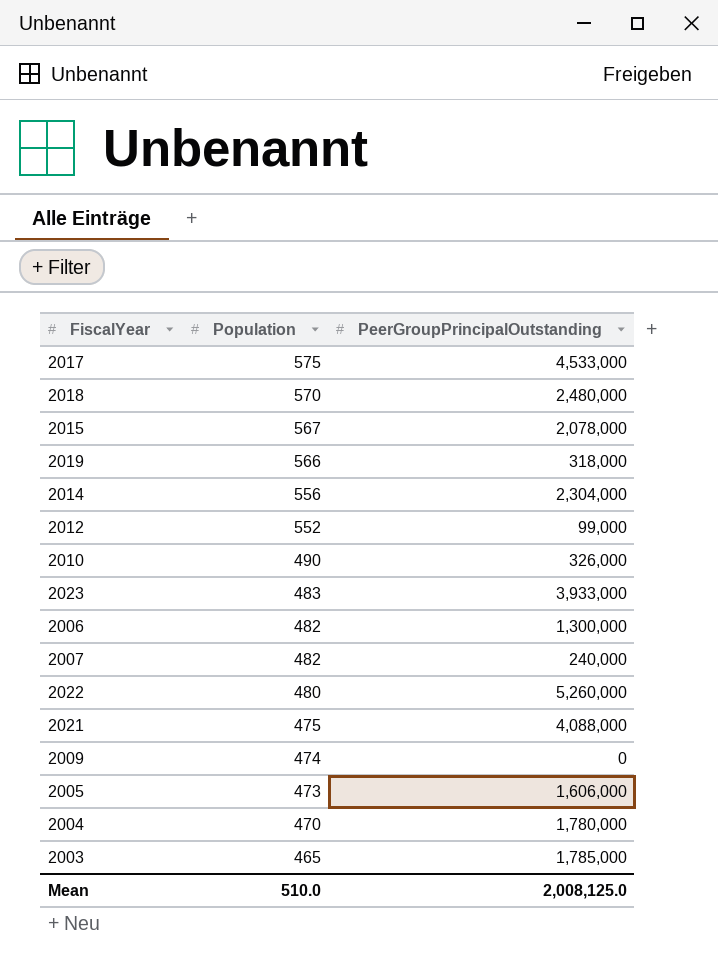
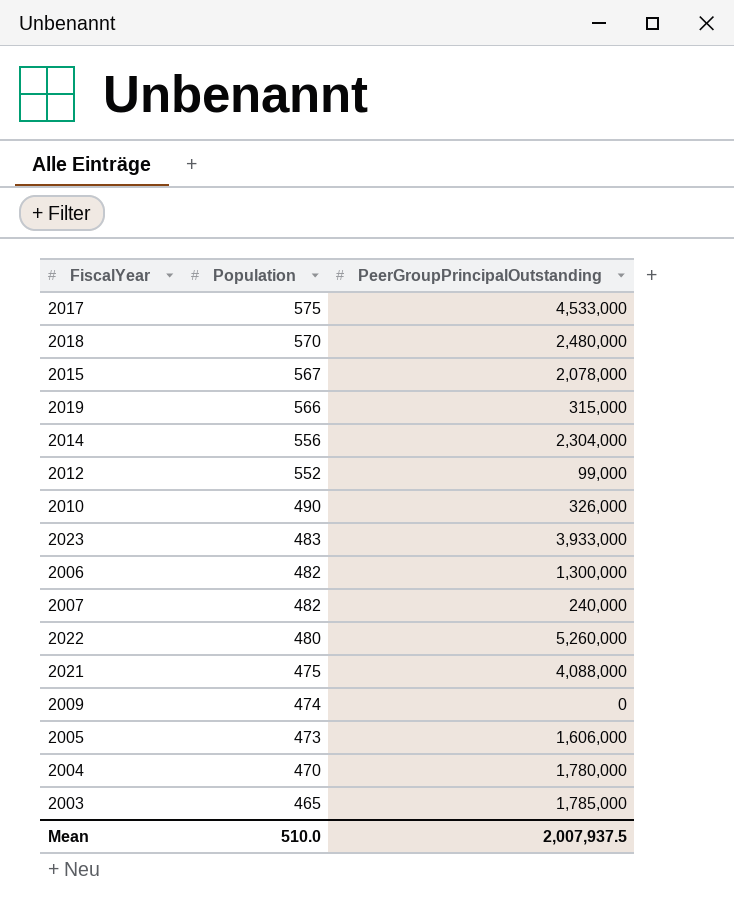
2019 | PeerGroupPrincipalOutstanding: 318,000 -> 315,000
Mean | PeerGroupPrincipalOutstanding: 2,008,125.0 -> 2,007,937.5

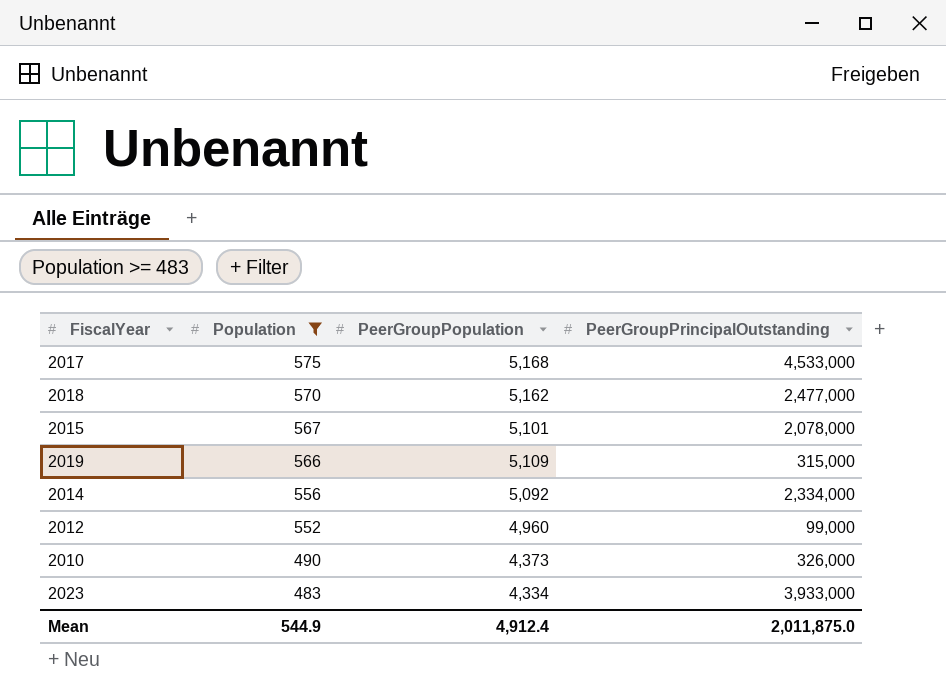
filter: none -> Population >= 483
column PeerGroupPopulation | position: none -> 3
2018 | PeerGroupPrincipalOutstanding: 2,480,000 -> 2,477,000
2014 | PeerGroupPrincipalOutstanding: 2,304,000 -> 2,334,000
Mean | Population: 510.0 -> 544.9
Mean | PeerGroupPrincipalOutstanding: 2,007,937.5 -> 2,011,875.0

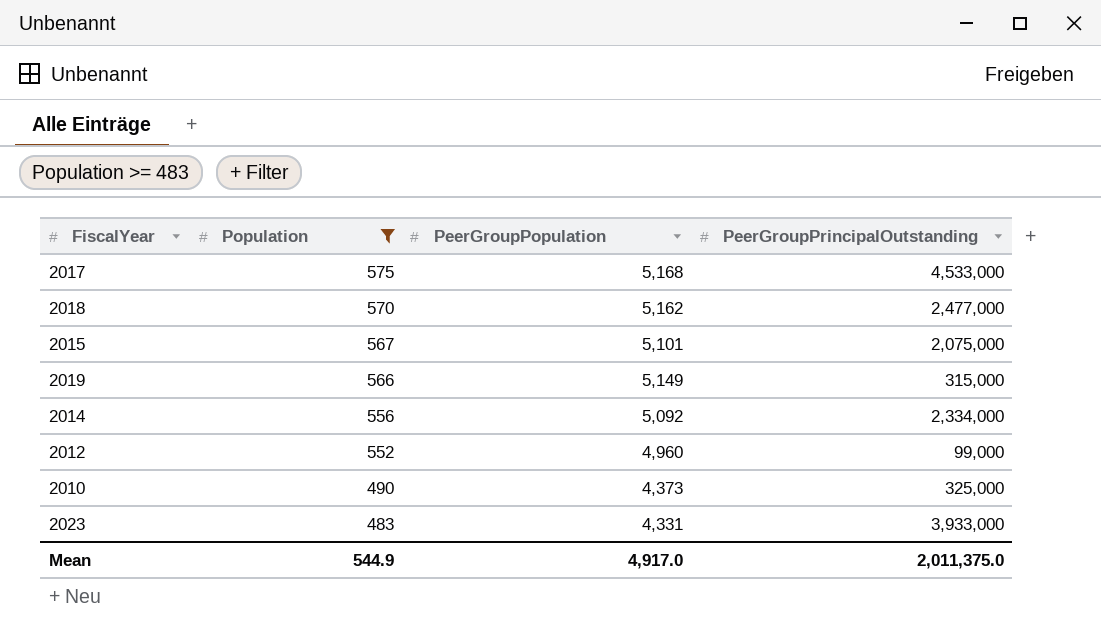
2015 | PeerGroupPrincipalOutstanding: 2,078,000 -> 2,075,000
2019 | PeerGroupPopulation: 5,109 -> 5,149
2010 | PeerGroupPrincipalOutstanding: 326,000 -> 325,000
2023 | PeerGroupPopulation: 4,334 -> 4,331
Mean | PeerGroupPopulation: 4,912.4 -> 4,917.0
Mean | PeerGroupPrincipalOutstanding: 2,011,875.0 -> 2,011,375.0

